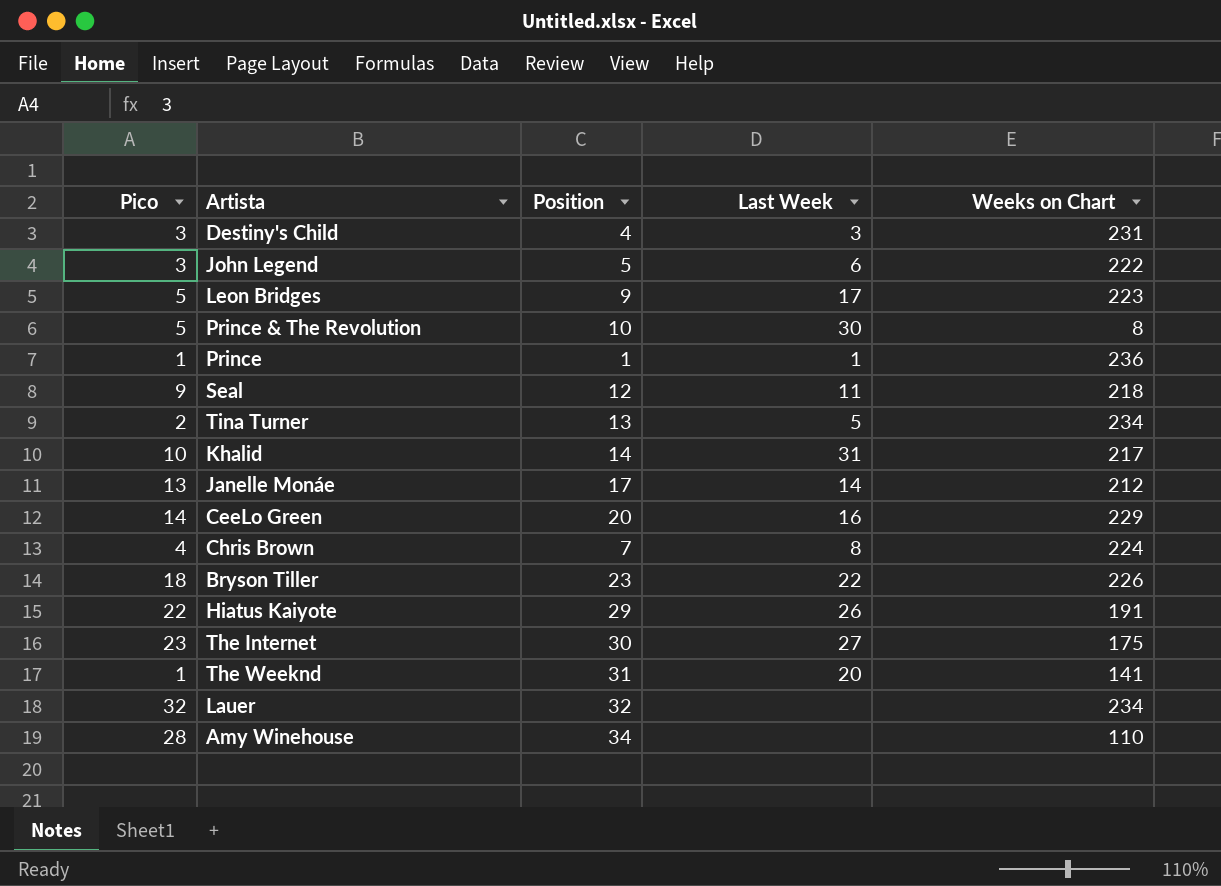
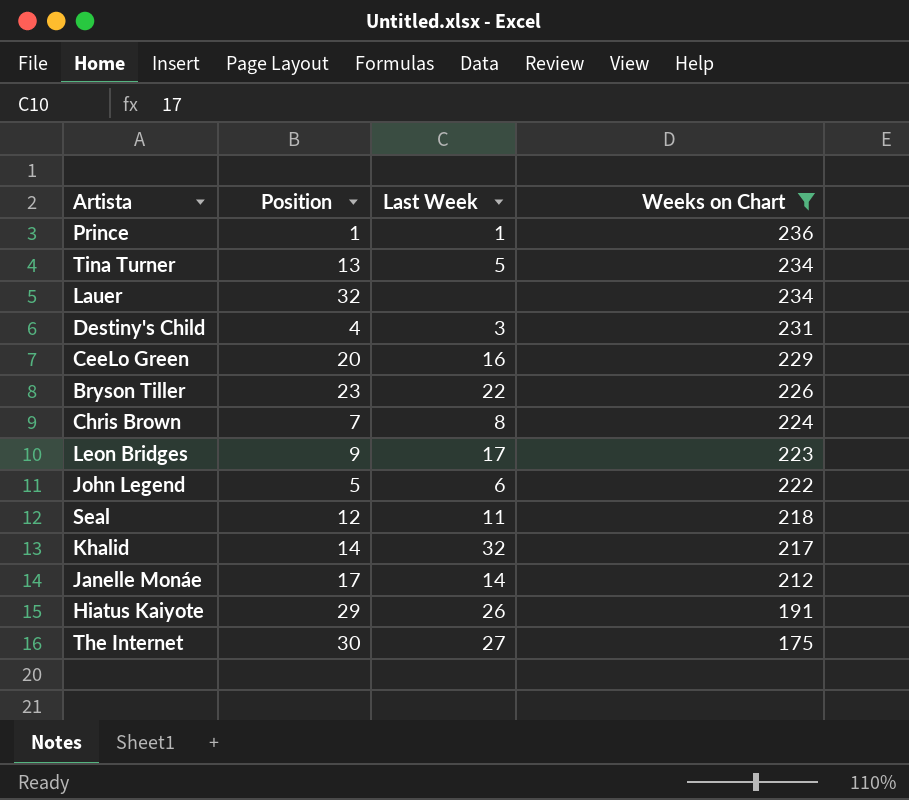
filter: none -> Weeks on Chart >= 175
row order: none -> Weeks on Chart descending
column Pico | position: 1 -> none
Khalid | Last Week: 31 -> 32

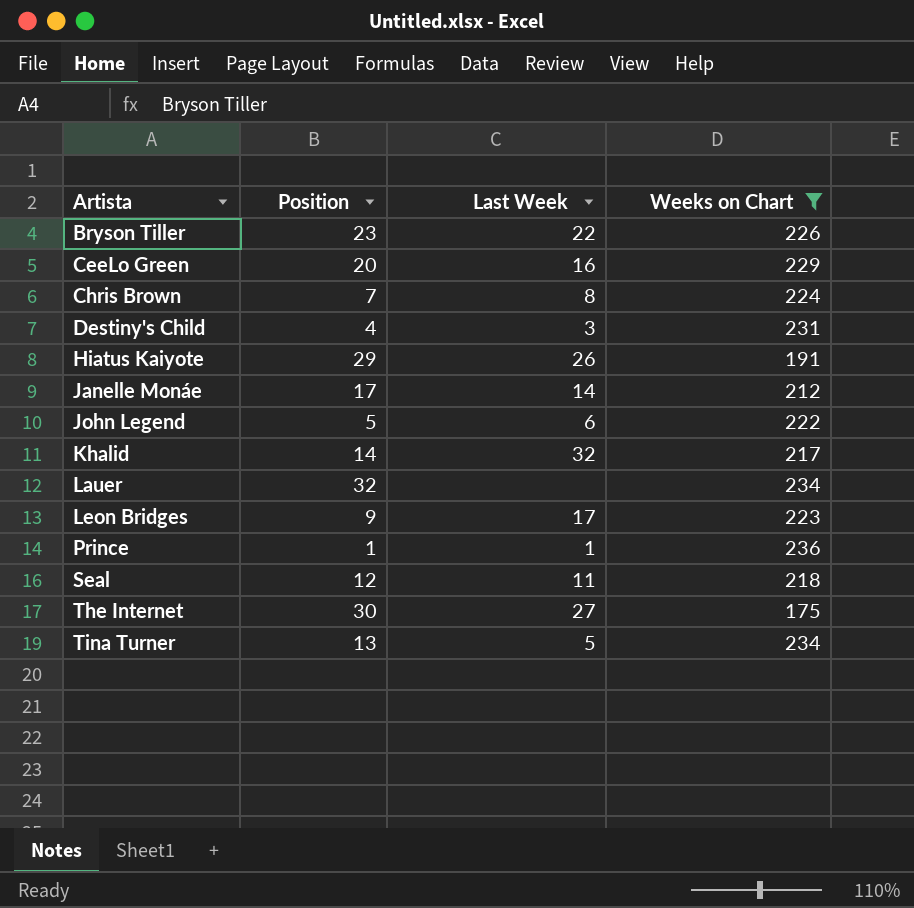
row order: Weeks on Chart descending -> Artista ascending

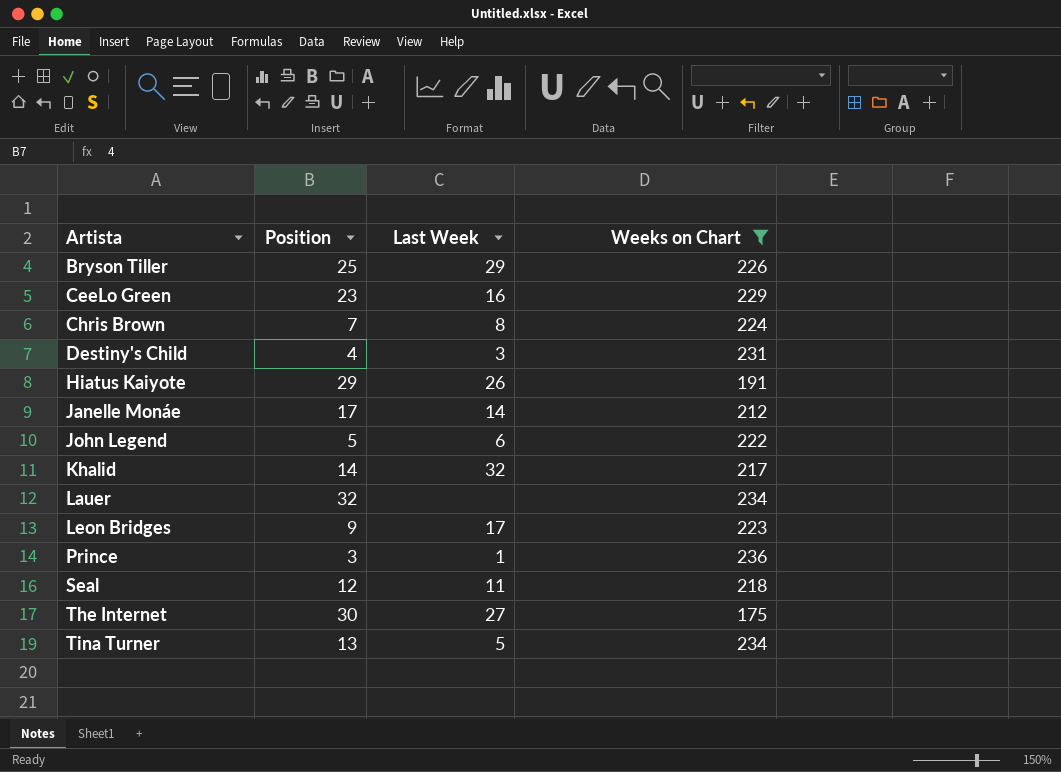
Bryson Tiller | Position: 23 -> 25
Bryson Tiller | Last Week: 22 -> 29
CeeLo Green | Position: 20 -> 23
Prince | Position: 1 -> 3

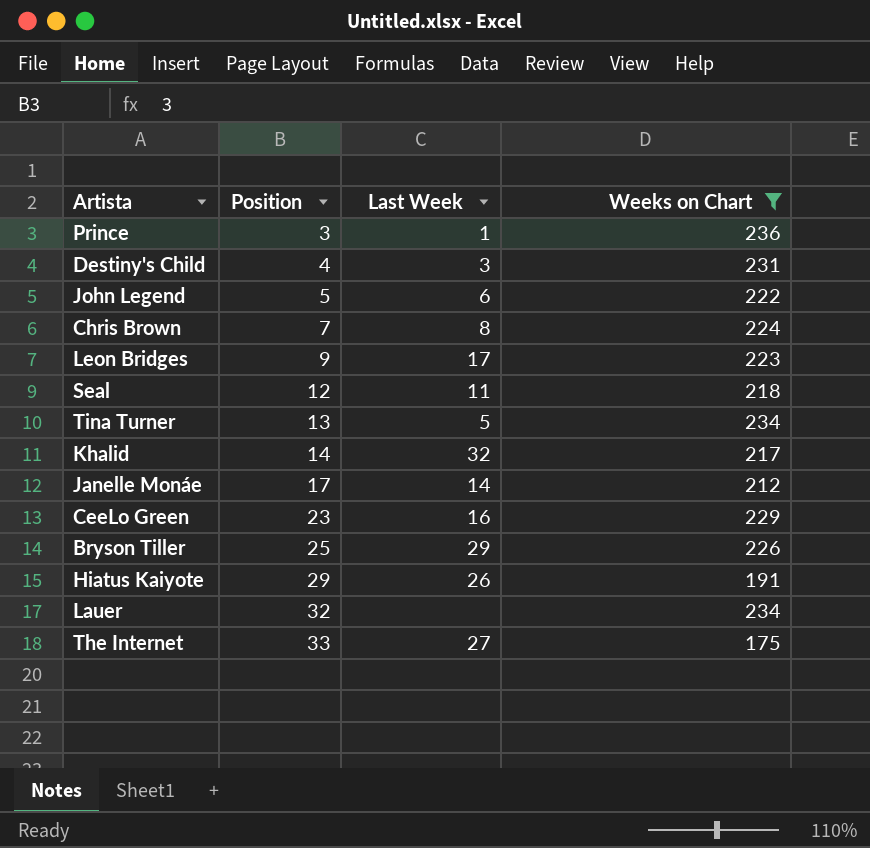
row order: Artista ascending -> Position ascending
The Internet | Position: 30 -> 33

